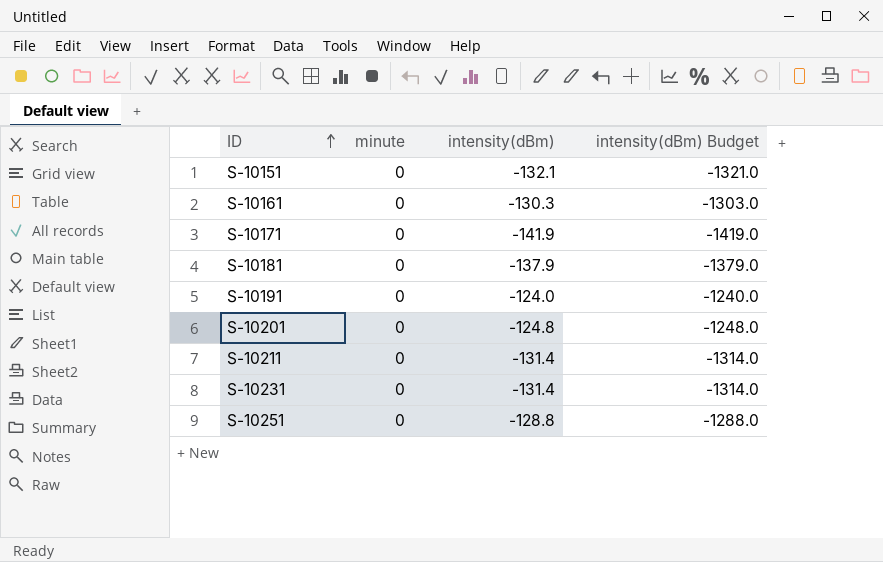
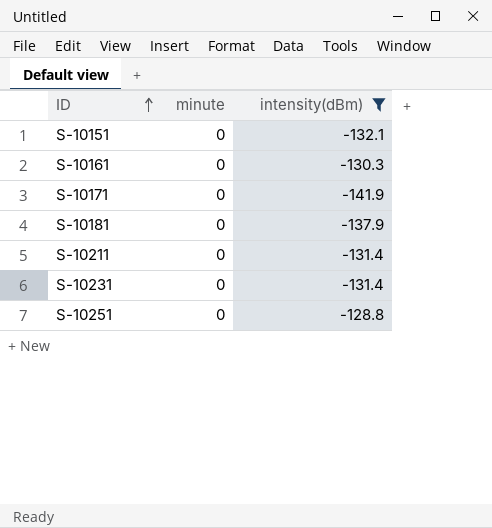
filter: none -> intensity(dBm) <= -128.8
column intensity(dBm) Budget | formula: [intensity(dBm)] * 10 -> none

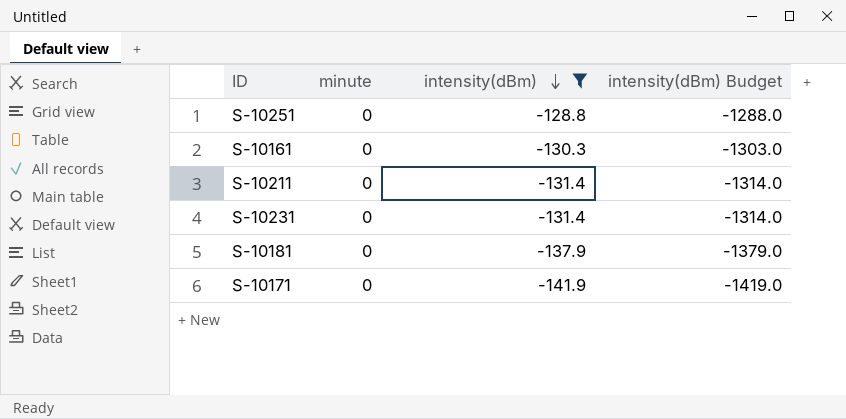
row order: ID ascending -> intensity(dBm) descending
column intensity(dBm) Budget | formula: none -> [intensity(dBm)] * 10
row S-10151: 0 | -132.1 -> none

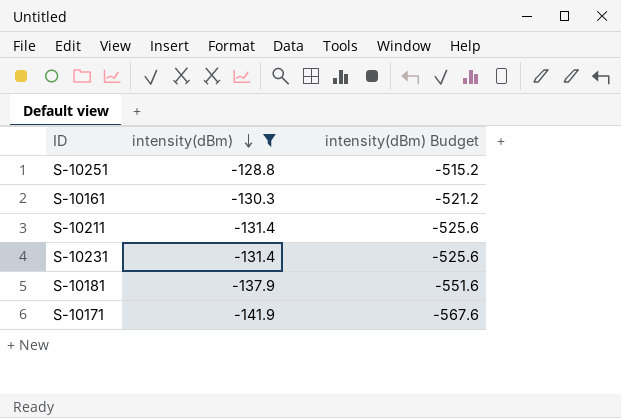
column minute | position: 2 -> none
column intensity(dBm) Budget | formula: [intensity(dBm)] * 10 -> [intensity(dBm)] * 4

